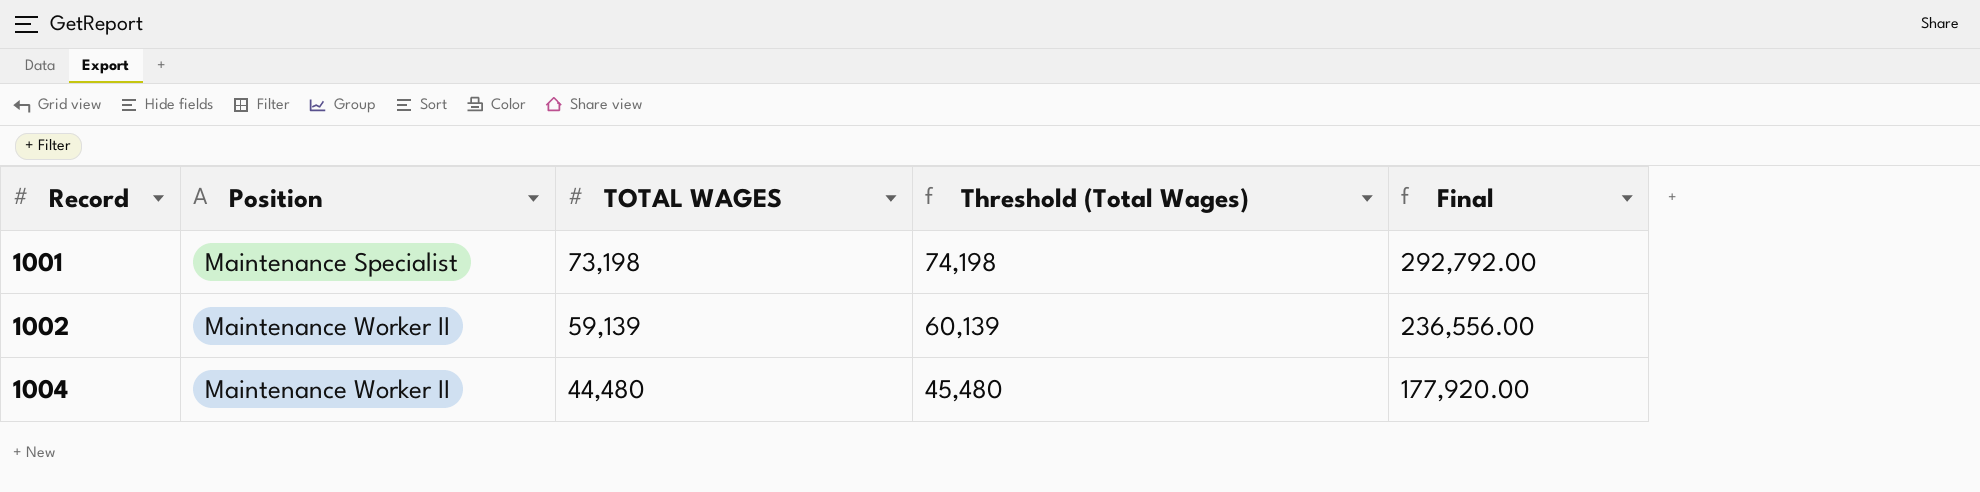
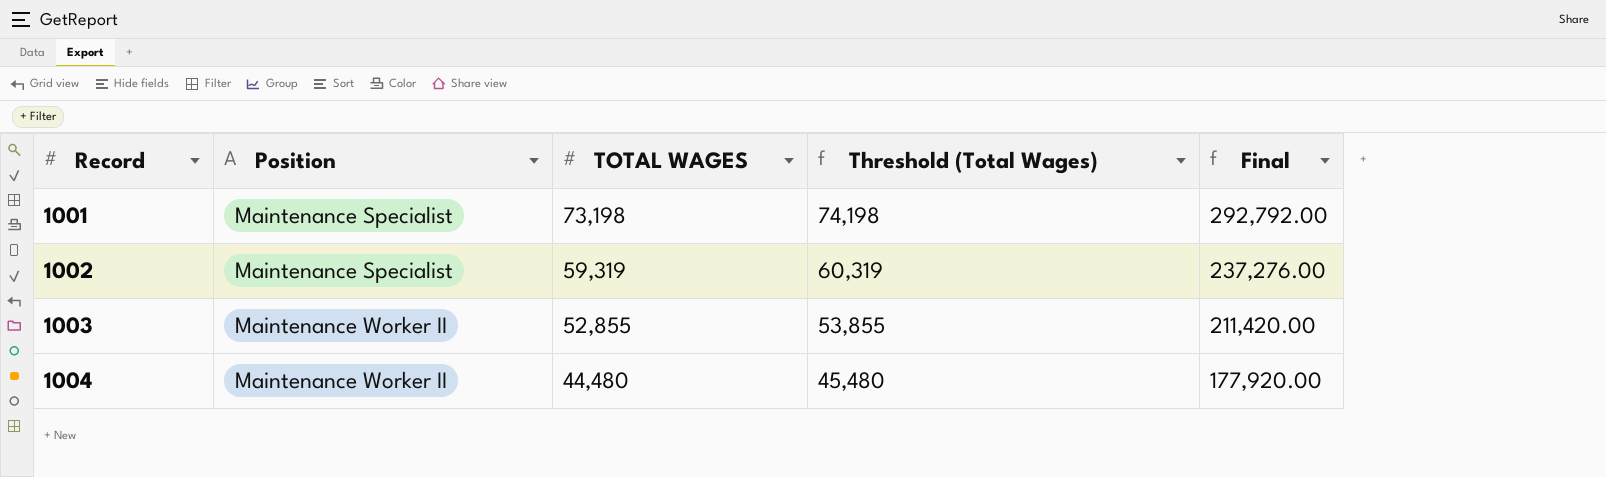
1002 | Position: Maintenance Worker II -> Maintenance Specialist
1002 | TOTAL WAGES: 59,139 -> 59,319
1002 | Threshold (Total Wages): 60,139 -> 60,319
1002 | Final: 236,556.00 -> 237,276.00
row 1003: none -> Maintenance Worker II | 52,855 | 53,855 | 211,420.00

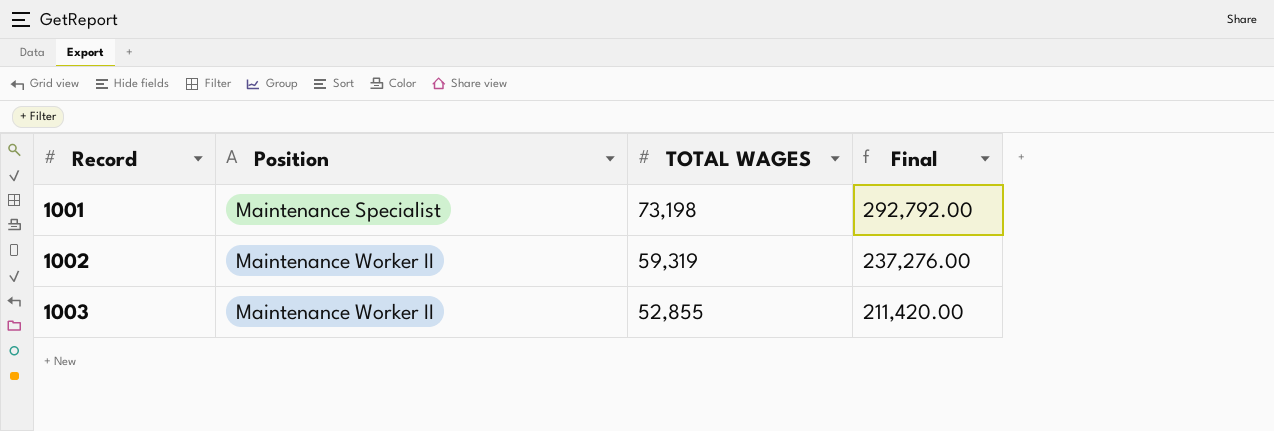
column Threshold (Total Wages) | formula: [TOTAL WAGES] + 1000 -> none
row 1004: Maintenance Worker II | 44,480 | 45,480 | 177,920.00 -> none
1002 | Position: Maintenance Specialist -> Maintenance Worker II

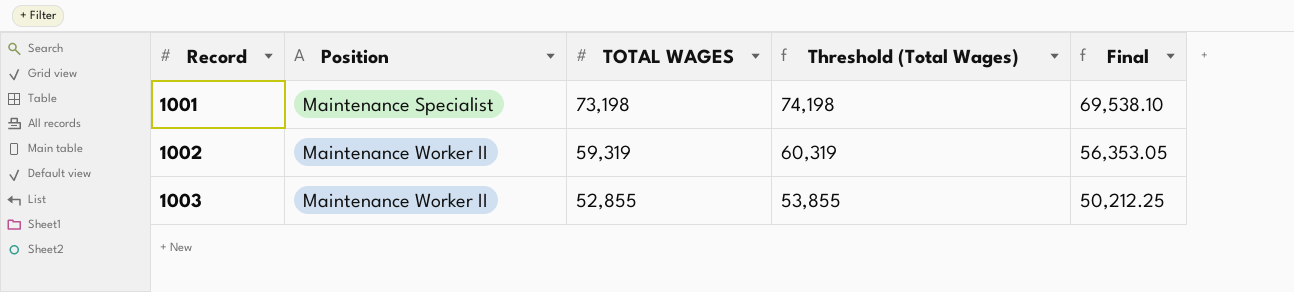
column Threshold (Total Wages) | formula: none -> [TOTAL WAGES] + 1000
column Final | formula: [TOTAL WAGES] * 4 -> [TOTAL WAGES] * 0.95

